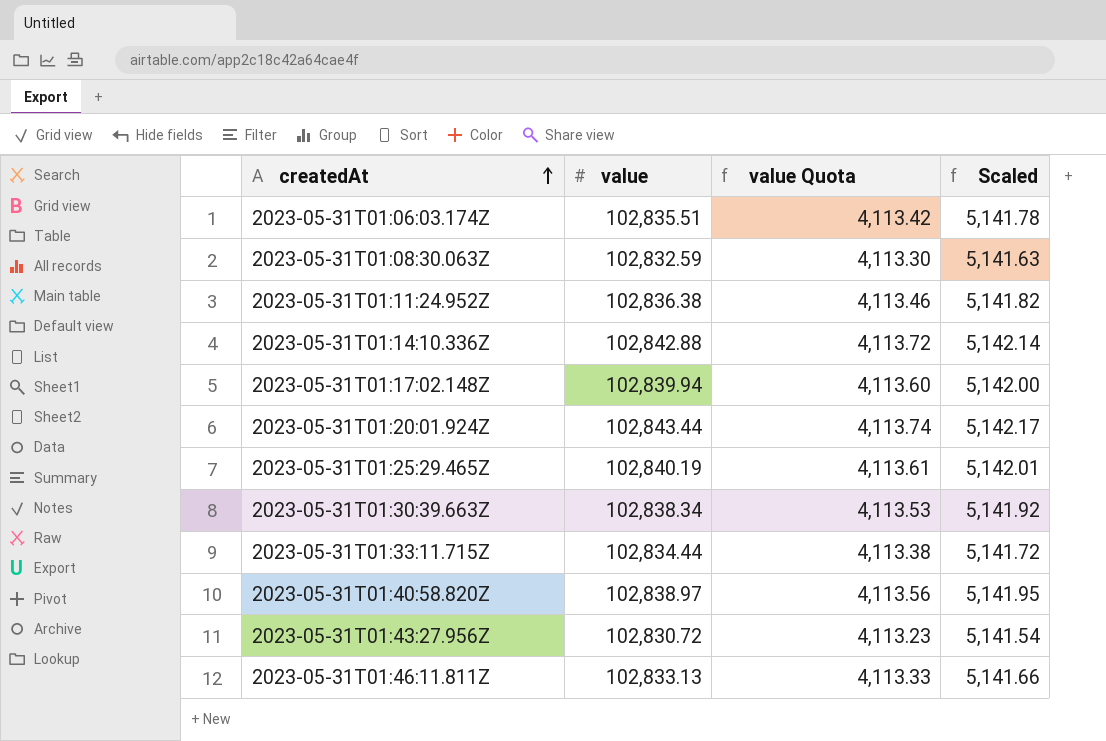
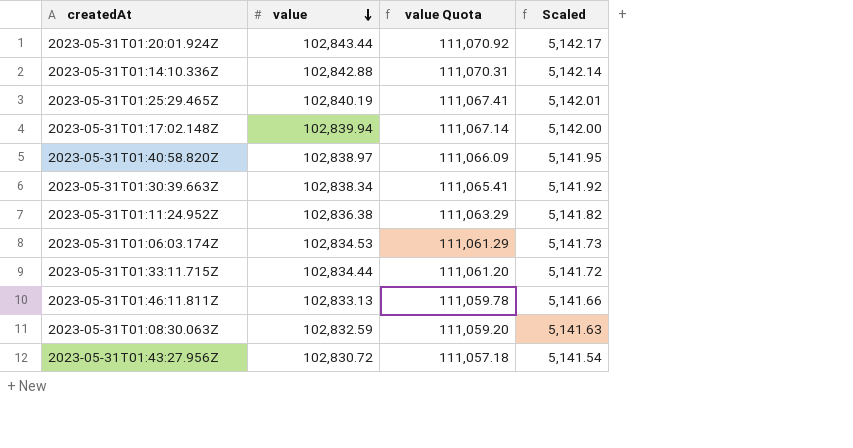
row order: createdAt ascending -> value descending
column value Quota | formula: [value] * 0.04 -> [value] * 1.08
2023-05-31T01:06:03.174Z | value: 102,835.51 -> 102,834.53
2023-05-31T01:06:03.174Z | Scaled: 5,141.78 -> 5,141.73

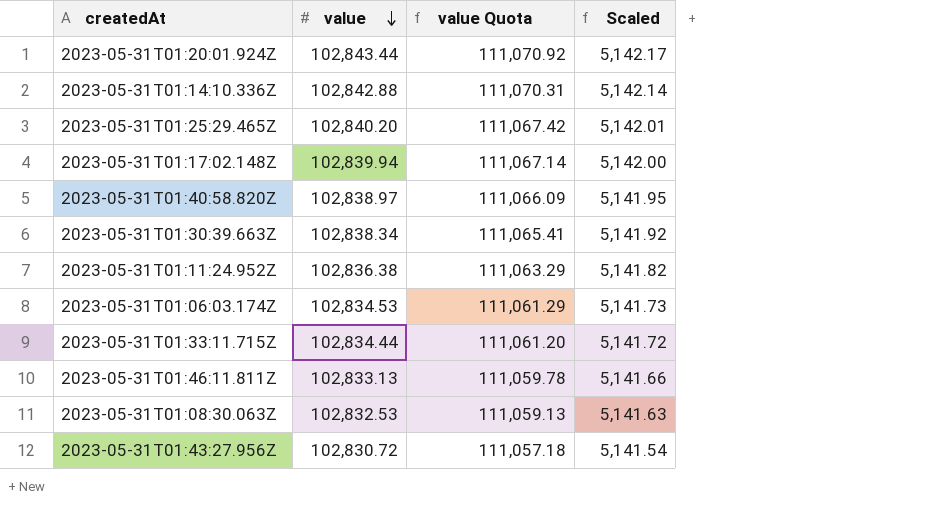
2023-05-31T01:25:29.465Z | value: 102,840.19 -> 102,840.20
2023-05-31T01:25:29.465Z | value Quota: 111,067.41 -> 111,067.42
2023-05-31T01:08:30.063Z | value: 102,832.59 -> 102,832.53
2023-05-31T01:08:30.063Z | value Quota: 111,059.20 -> 111,059.13

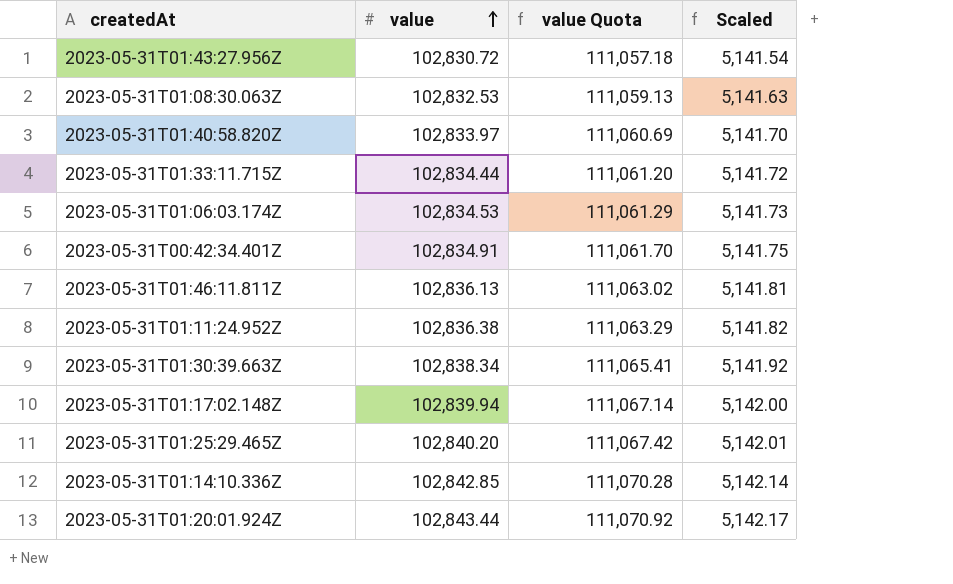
row order: value descending -> value ascending
2023-05-31T01:40:58.820Z | value: 102,838.97 -> 102,833.97
2023-05-31T01:40:58.820Z | value Quota: 111,066.09 -> 111,060.69
2023-05-31T01:40:58.820Z | Scaled: 5,141.95 -> 5,141.70
row 2023-05-31T00:42:34.401Z: none -> 102,834.91 | 111,061.70 | 5,141.75
2023-05-31T01:46:11.811Z | value: 102,833.13 -> 102,836.13
2023-05-31T01:46:11.811Z | value Quota: 111,059.78 -> 111,063.02
2023-05-31T01:46:11.811Z | Scaled: 5,141.66 -> 5,141.81
2023-05-31T01:14:10.336Z | value: 102,842.88 -> 102,842.85
2023-05-31T01:14:10.336Z | value Quota: 111,070.31 -> 111,070.28

